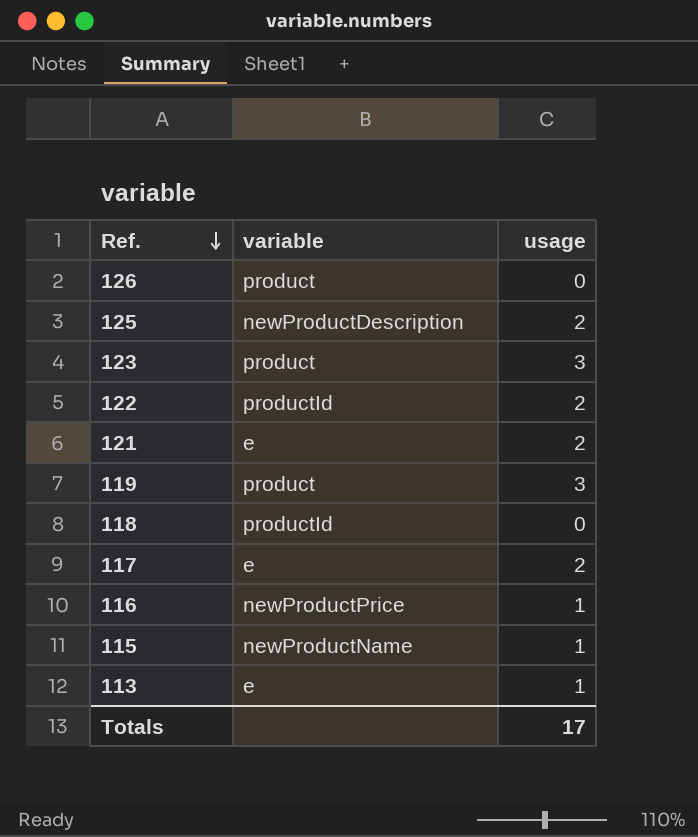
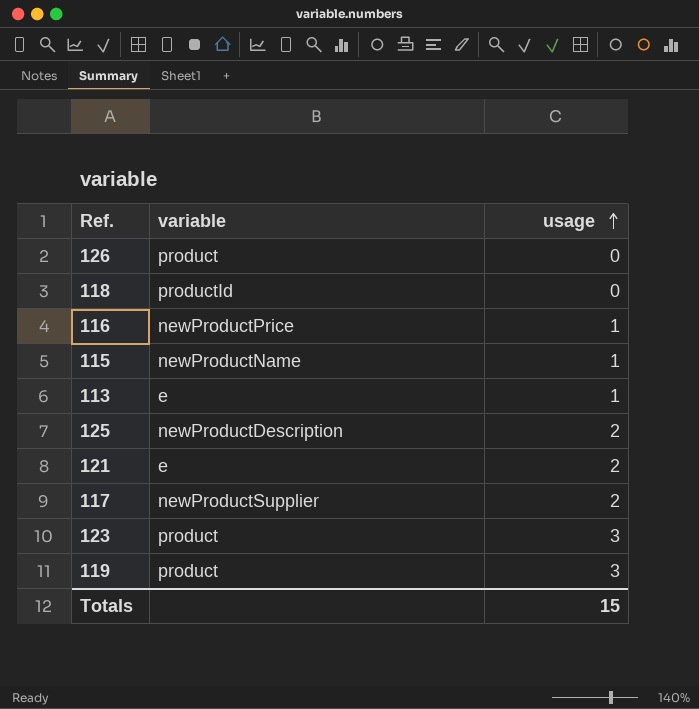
row order: Ref. descending -> usage ascending
row 122: productId | 2 -> none
117 | variable: e -> newProductSupplier
Totals | usage: 17 -> 15

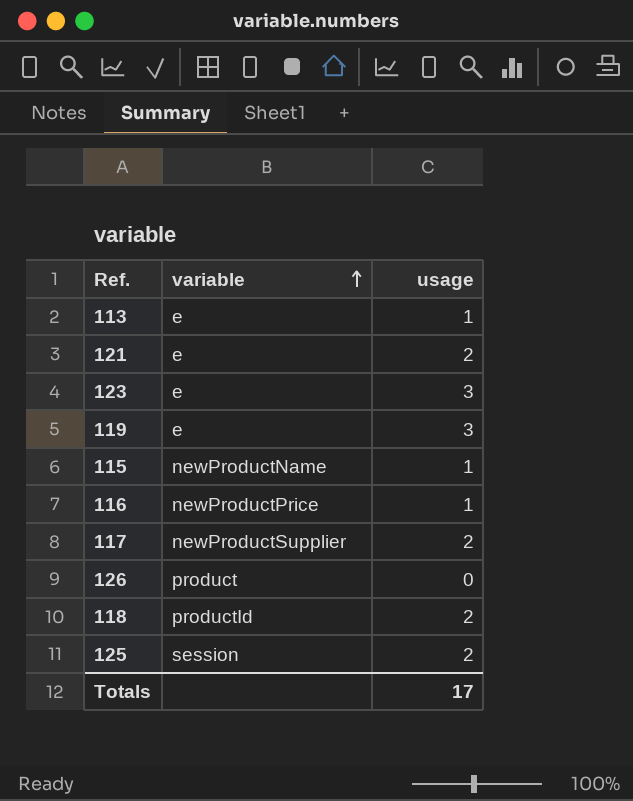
row order: usage ascending -> variable ascending
123 | variable: product -> e
119 | variable: product -> e
118 | usage: 0 -> 2
125 | variable: newProductDescription -> session
Totals | usage: 15 -> 17

